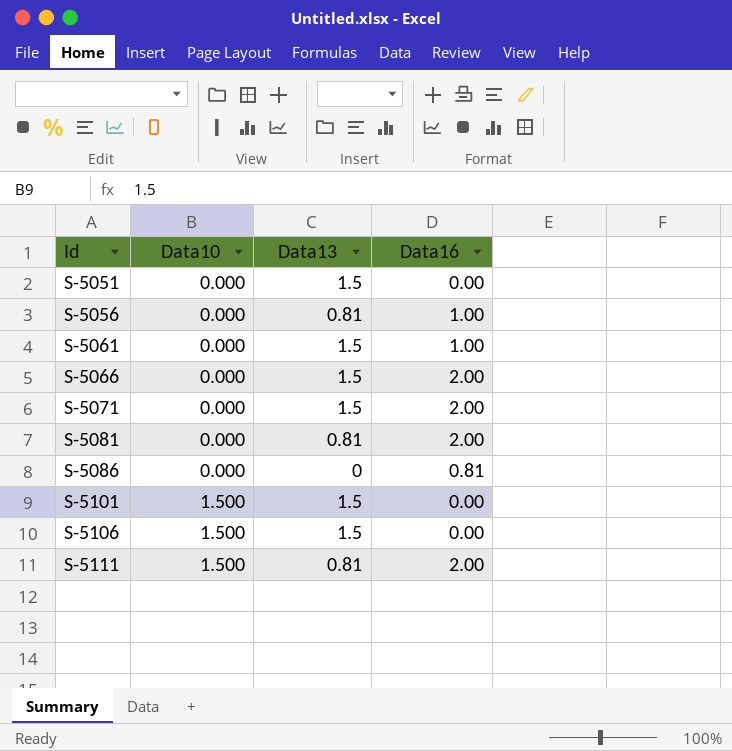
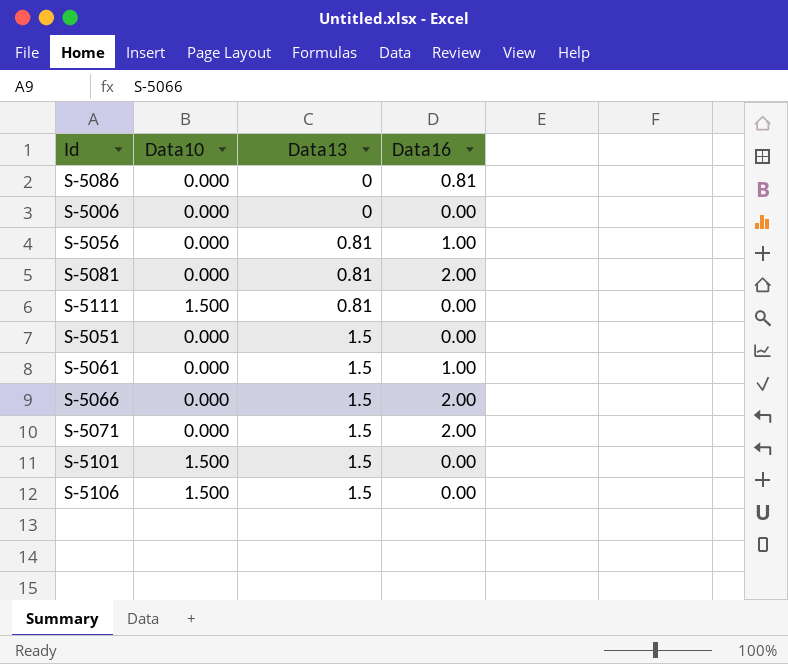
row order: Id ascending -> Data13 ascending
row S-5006: none -> 0.000 | 0 | 0.00
S-5111 | Data16: 2.00 -> 0.00

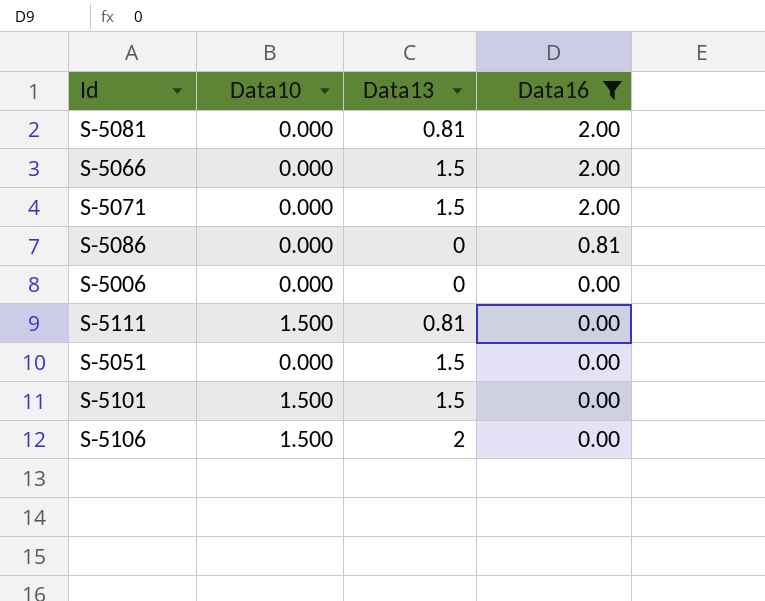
filter: none -> Data16 != 1.00
row order: Data13 ascending -> Data16 descending
S-5106 | Data13: 1.5 -> 2

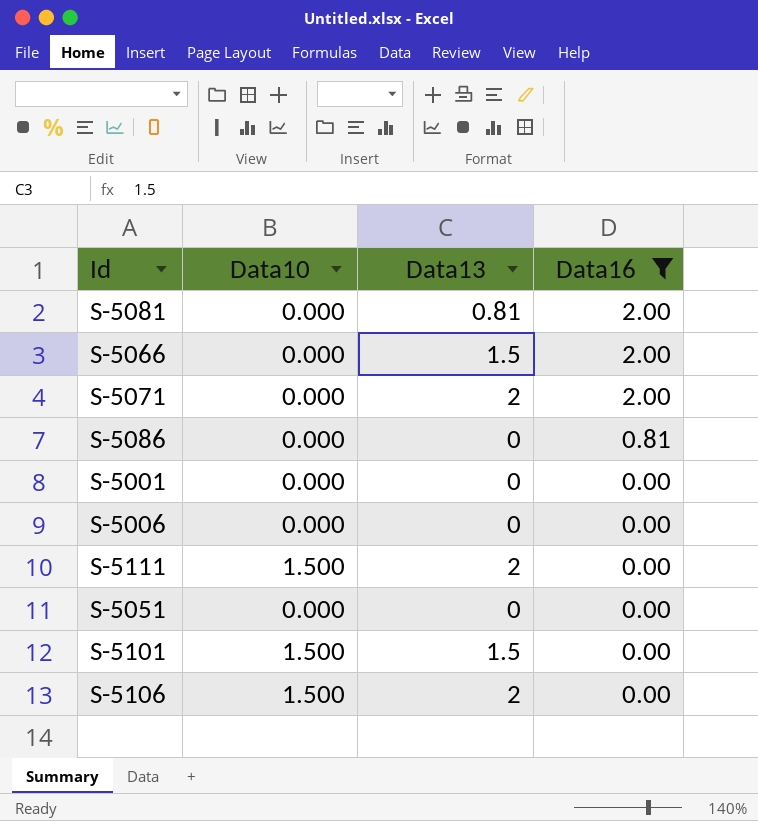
S-5071 | Data13: 1.5 -> 2
row S-5001: none -> 0.000 | 0 | 0.00
S-5111 | Data13: 0.81 -> 2
S-5051 | Data13: 1.5 -> 0

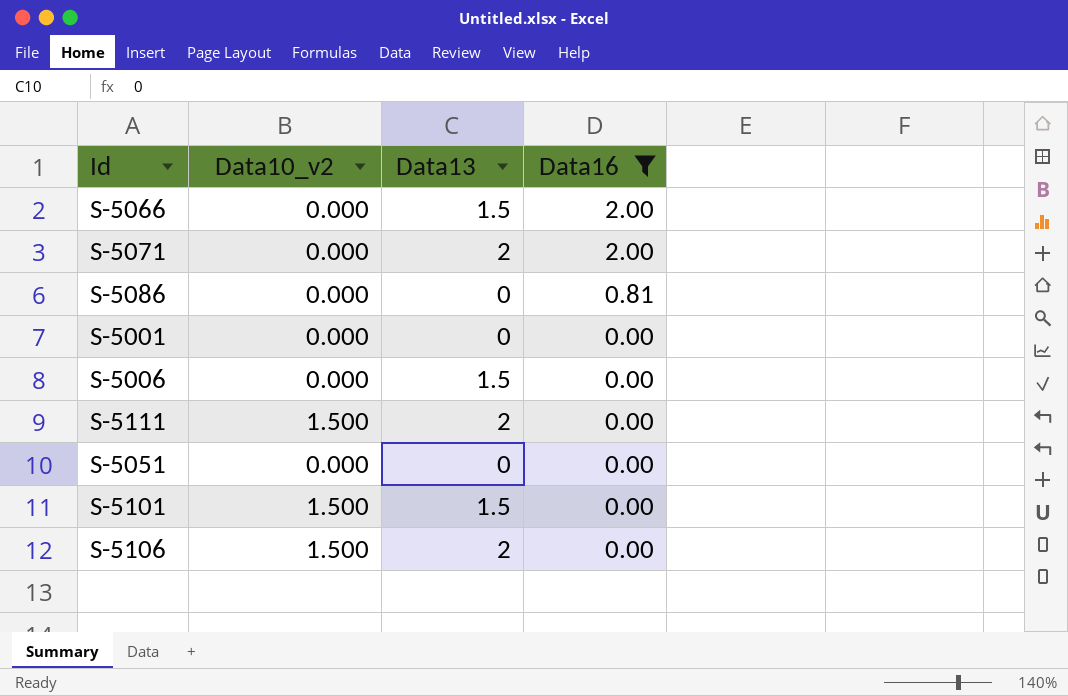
column name: Data10 -> Data10_v2
row S-5081: 0.000 | 0.81 | 2.00 -> none
S-5006 | Data13: 0 -> 1.5

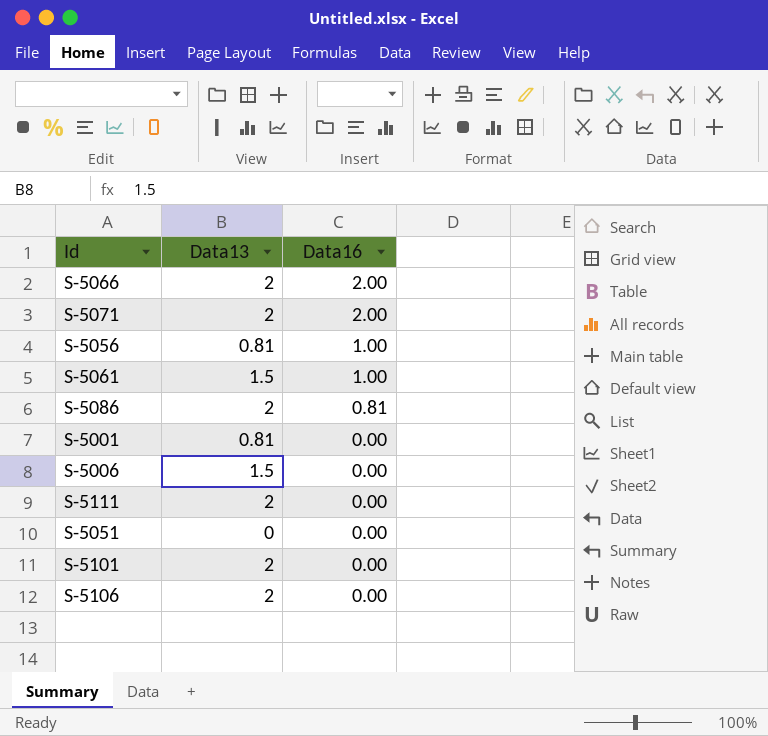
filter: Data16 != 1.00 -> none
column Data10_v2 | position: 2 -> none
S-5066 | Data13: 1.5 -> 2
S-5086 | Data13: 0 -> 2
S-5001 | Data13: 0 -> 0.81
S-5101 | Data13: 1.5 -> 2

